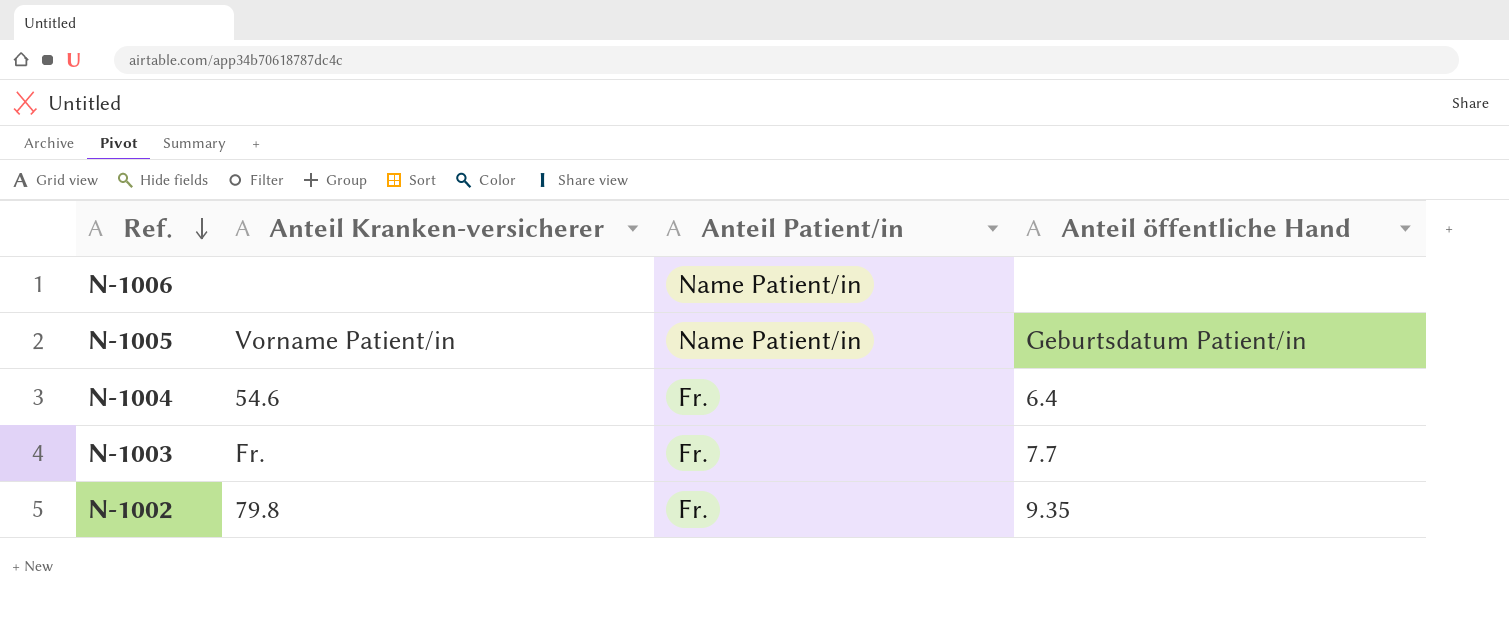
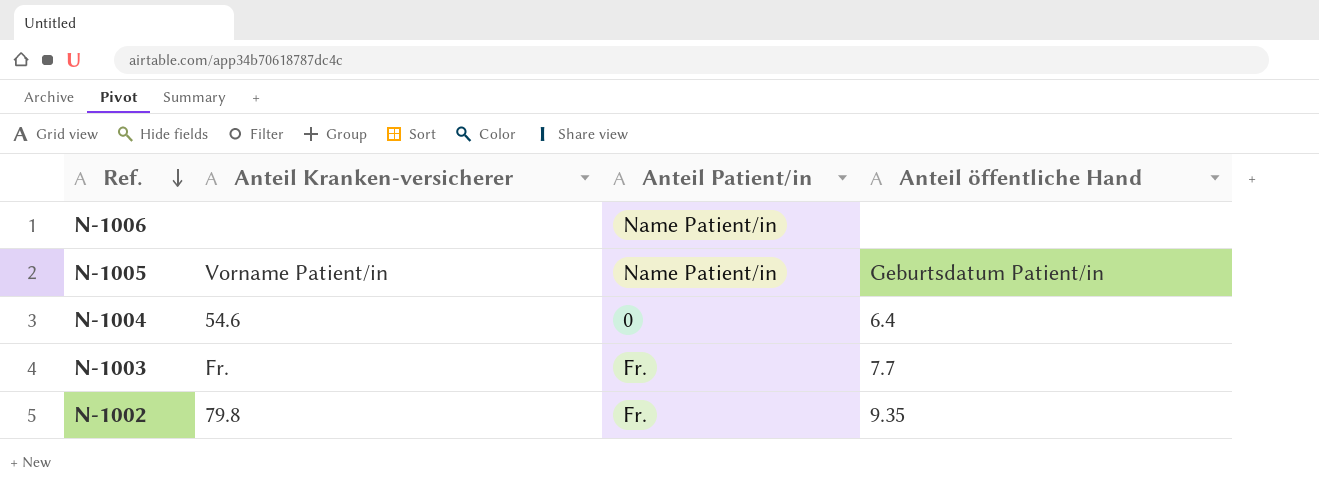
N-1004 | Anteil Patient/in: Fr. -> 0

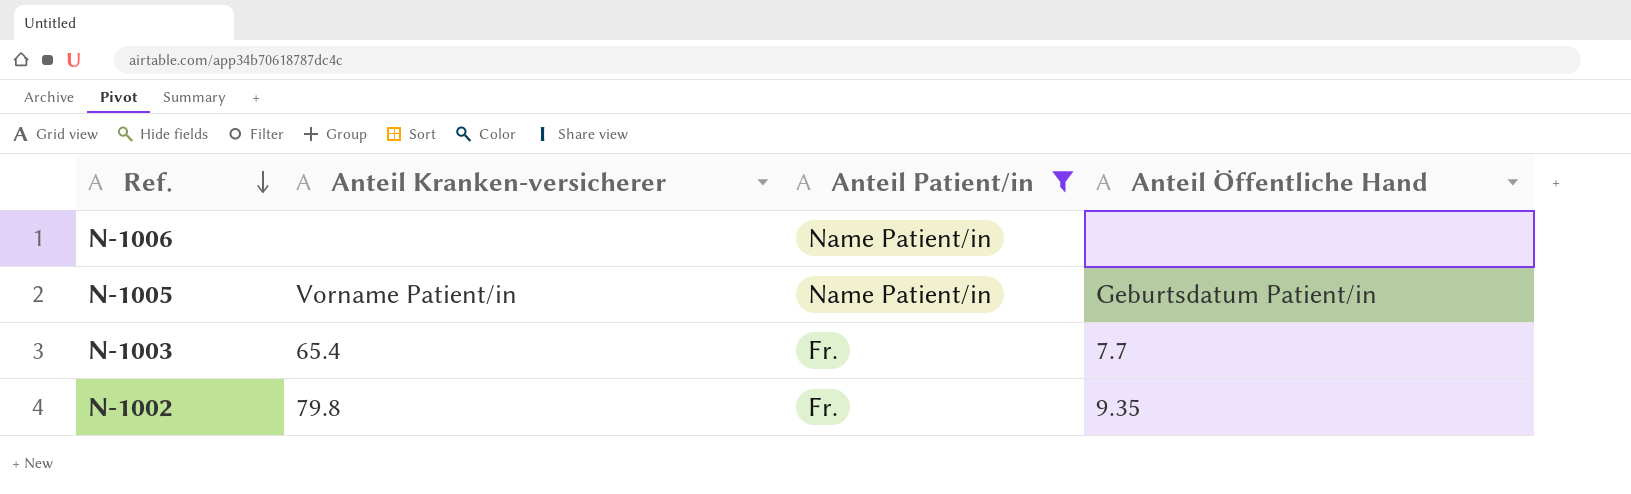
filter: none -> Anteil Patient/in != 0
column name: Anteil öffentliche Hand -> Anteil Öffentliche Hand
N-1003 | Anteil Kranken-versicherer: Fr. -> 65.4

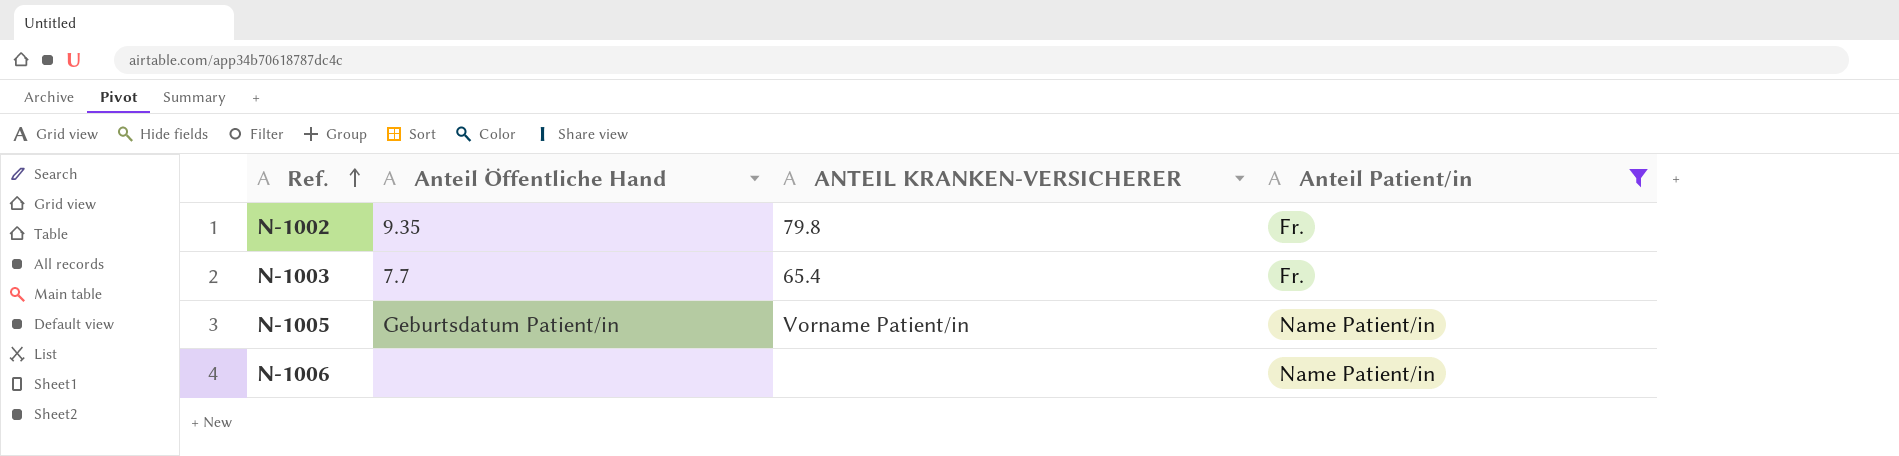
row order: Ref. descending -> Ref. ascending
column Anteil Öffentliche Hand | position: 4 -> 2
column name: Anteil Kranken-versicherer -> ANTEIL KRANKEN-VERSICHERER

